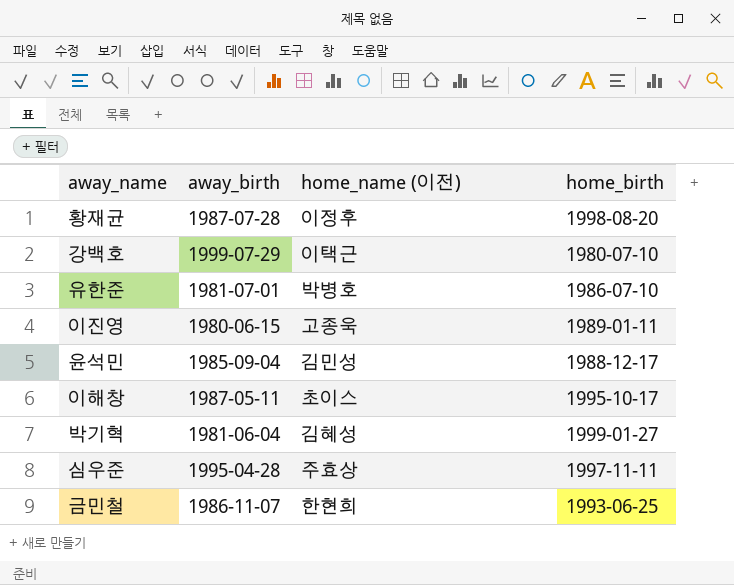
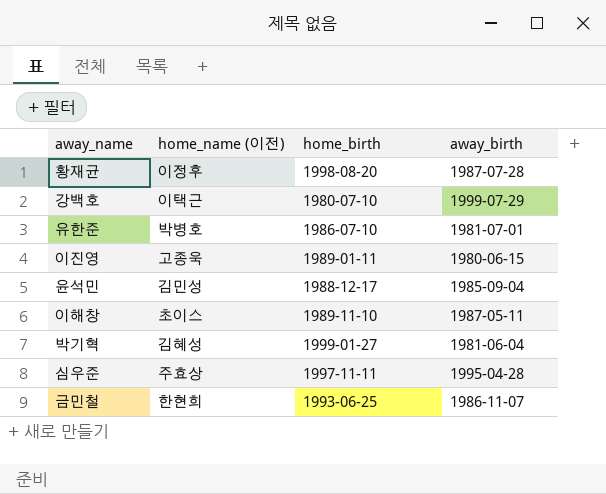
column away_birth | position: 2 -> 4
이해창 | home_birth: 1995-10-17 -> 1989-11-10

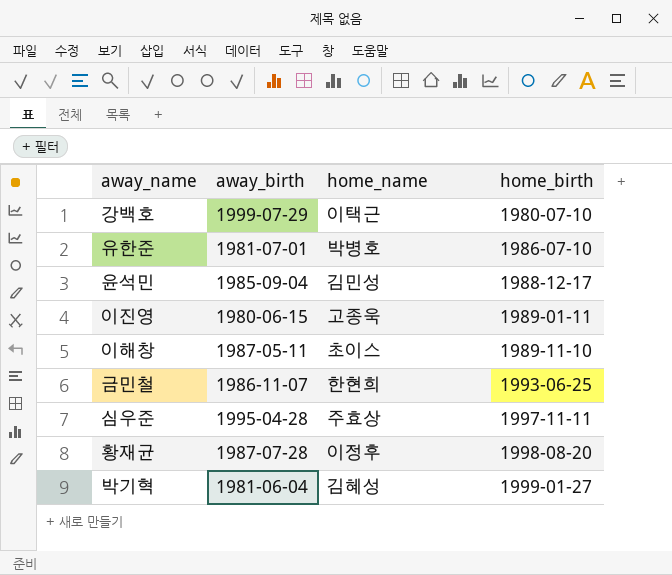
row order: none -> home_birth ascending
column away_birth | position: 4 -> 2
column name: home_name (이전) -> home_name

